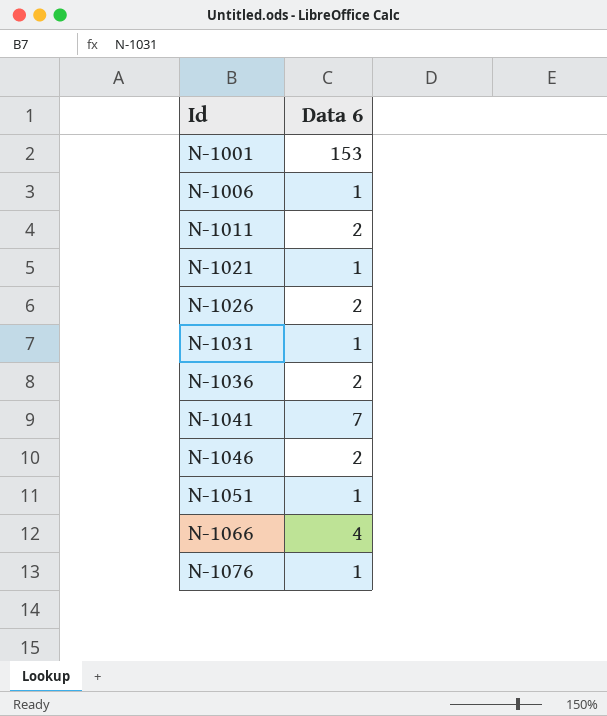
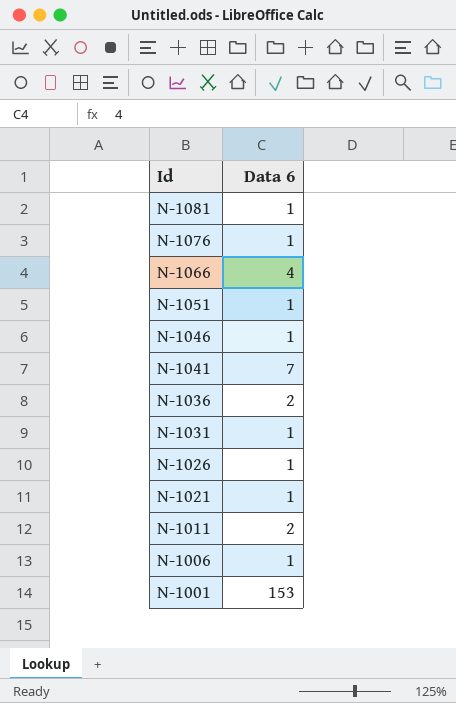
row order: Id ascending -> Id descending
row N-1081: none -> 1
N-1046 | Data 6: 2 -> 1
N-1026 | Data 6: 2 -> 1

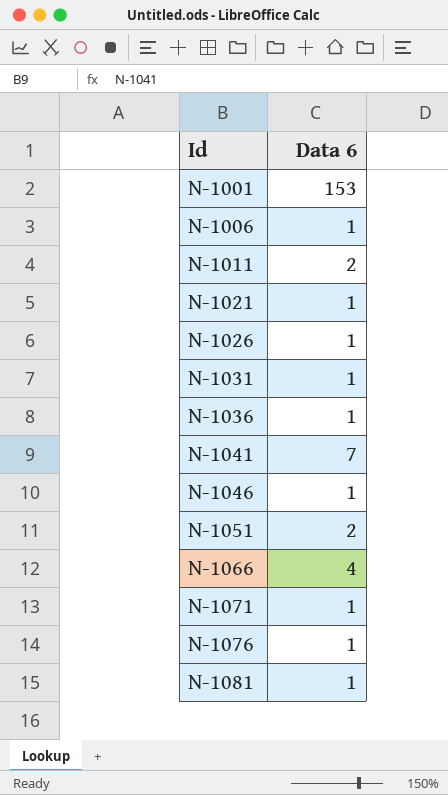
row order: Id descending -> Id ascending
N-1036 | Data 6: 2 -> 1
N-1051 | Data 6: 1 -> 2
row N-1071: none -> 1

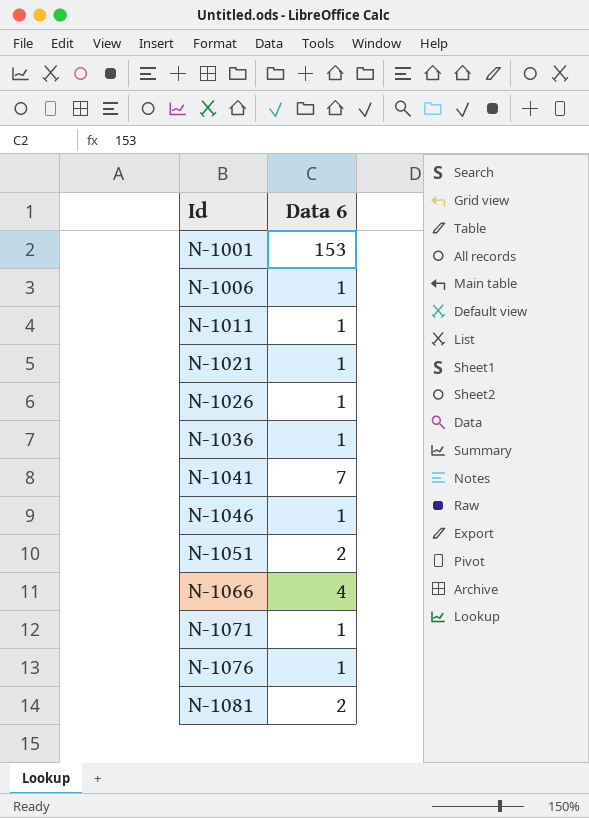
row N-1031: 1 -> none
N-1011 | Data 6: 2 -> 1
N-1081 | Data 6: 1 -> 2

